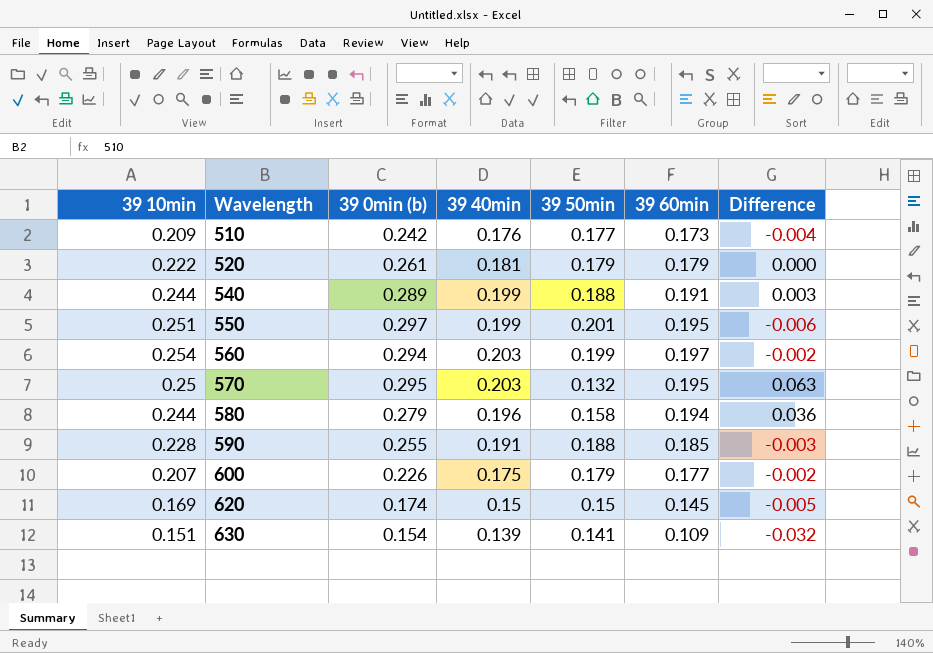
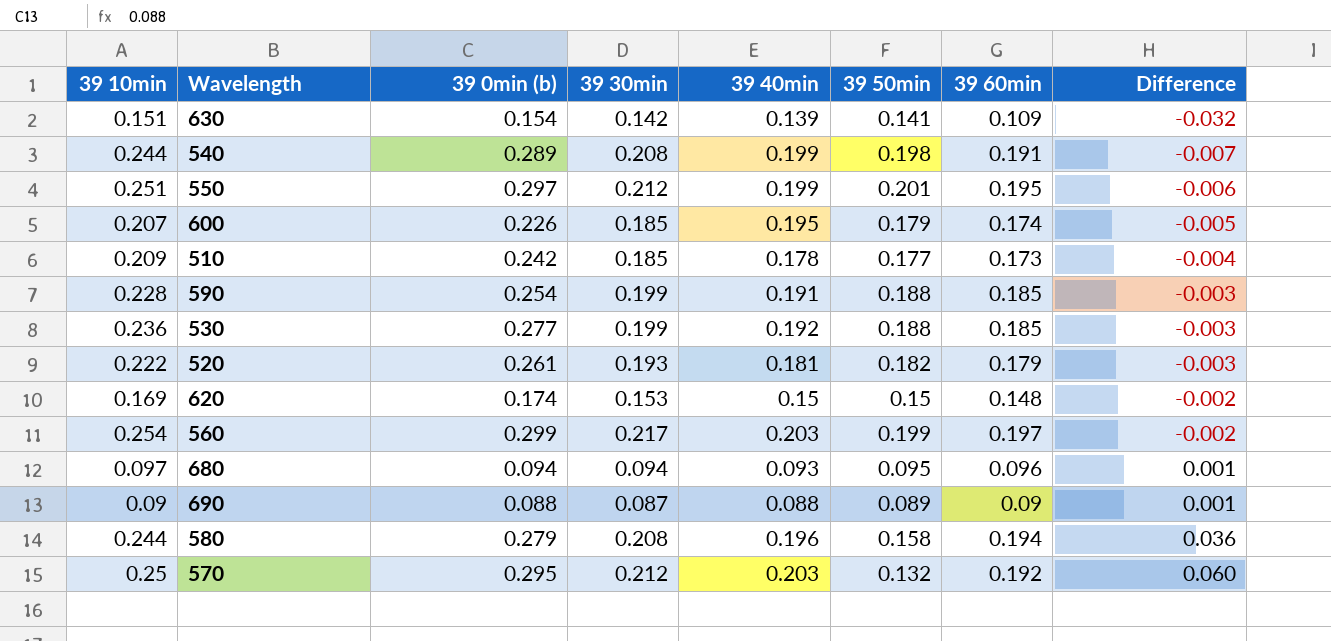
row order: Wavelength ascending -> Difference ascending
column 39 30min | position: none -> 4
540 | 39 50min: 0.188 -> 0.198
540 | Difference: 0.003 -> -0.007
600 | 39 40min: 0.175 -> 0.195
600 | 39 60min: 0.177 -> 0.174
600 | Difference: -0.002 -> -0.005
510 | 39 40min: 0.176 -> 0.178
590 | 39 0min (b): 0.255 -> 0.254
row 530: none -> 0.236 | 0.277 | 0.199 | 0.192 | 0.188 | 0.185 | -0.003
520 | 39 50min: 0.179 -> 0.182
520 | Difference: 0.000 -> -0.003
620 | 39 60min: 0.145 -> 0.148
620 | Difference: -0.005 -> -0.002
560 | 39 0min (b): 0.294 -> 0.299
row 680: none -> 0.097 | 0.094 | 0.094 | 0.093 | 0.095 | 0.096 | 0.001
row 690: none -> 0.09 | 0.088 | 0.087 | 0.088 | 0.089 | 0.09 | 0.001
570 | 39 60min: 0.195 -> 0.192
570 | Difference: 0.063 -> 0.060

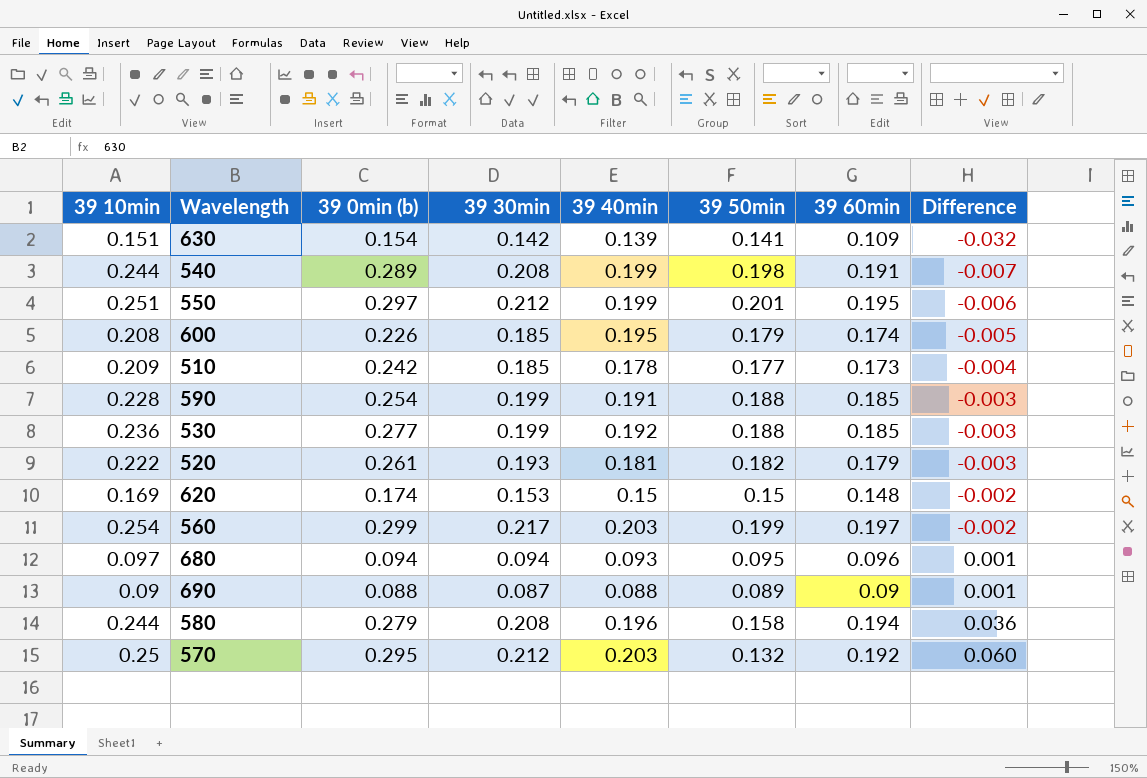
600 | 39 10min: 0.207 -> 0.208

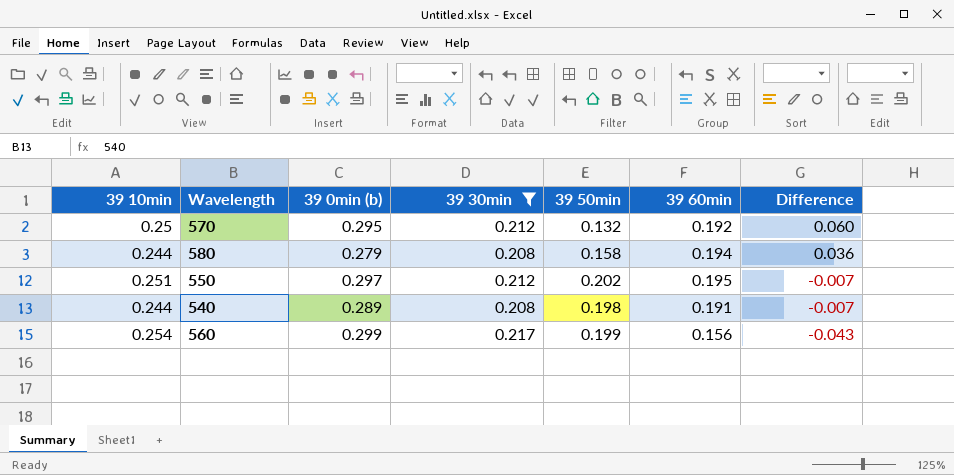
filter: none -> 39 30min >= 0.208
row order: Difference ascending -> Difference descending
column 39 40min | position: 5 -> none
550 | 39 50min: 0.201 -> 0.202
550 | Difference: -0.006 -> -0.007
560 | 39 60min: 0.197 -> 0.156
560 | Difference: -0.002 -> -0.043

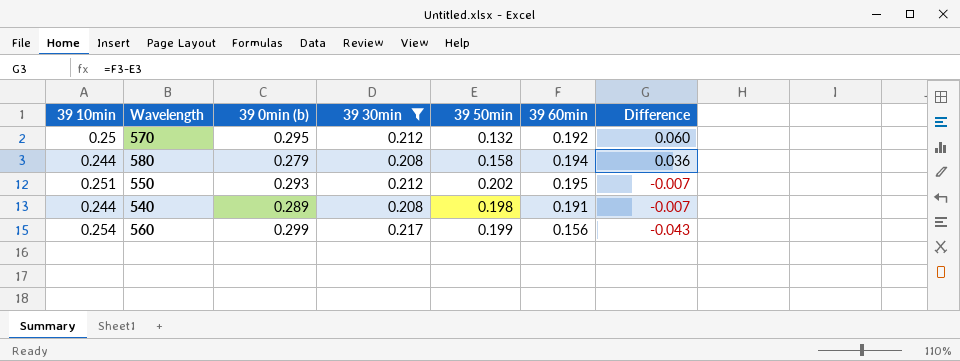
550 | 39 0min (b): 0.297 -> 0.293

